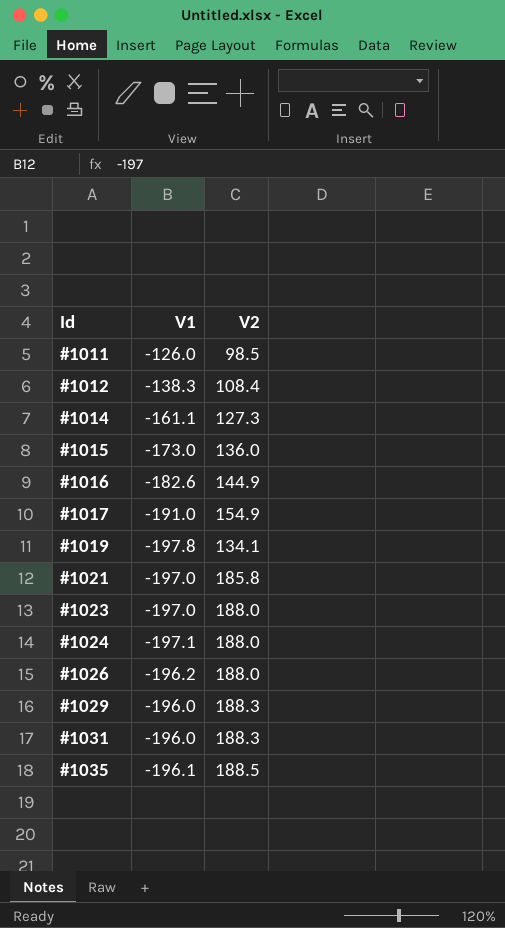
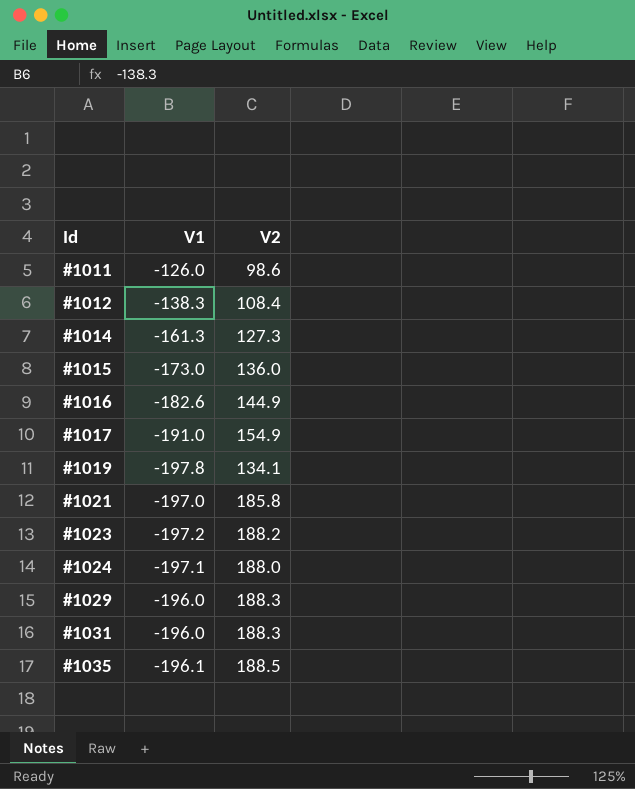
row #1026: -196.2 | 188.0 -> none
#1011 | V2: 98.5 -> 98.6
#1014 | V1: -161.1 -> -161.3
#1023 | V1: -197.0 -> -197.2
#1023 | V2: 188.0 -> 188.2

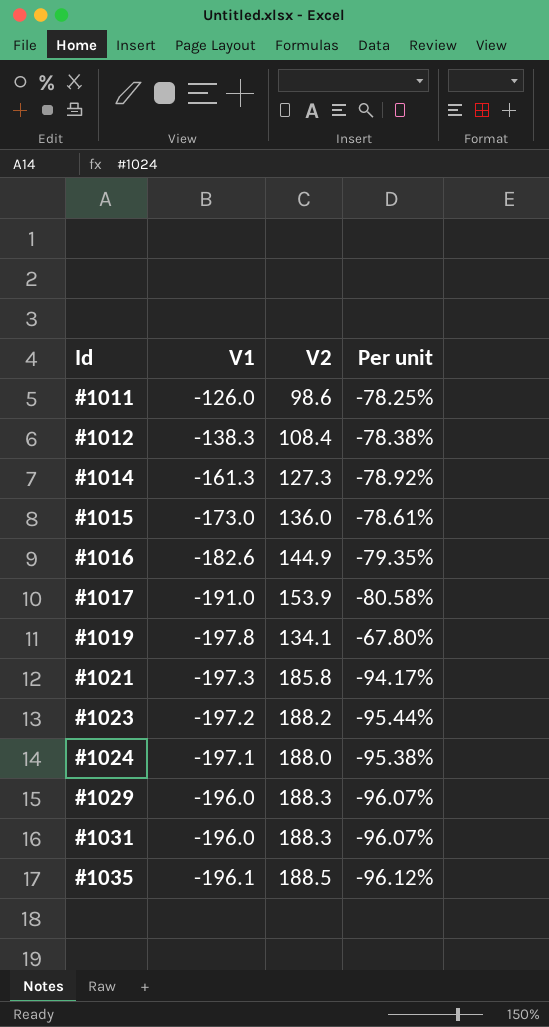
column Per unit | formula: none -> [V2] / [V1]
#1017 | V2: 154.9 -> 153.9
#1021 | V1: -197.0 -> -197.3

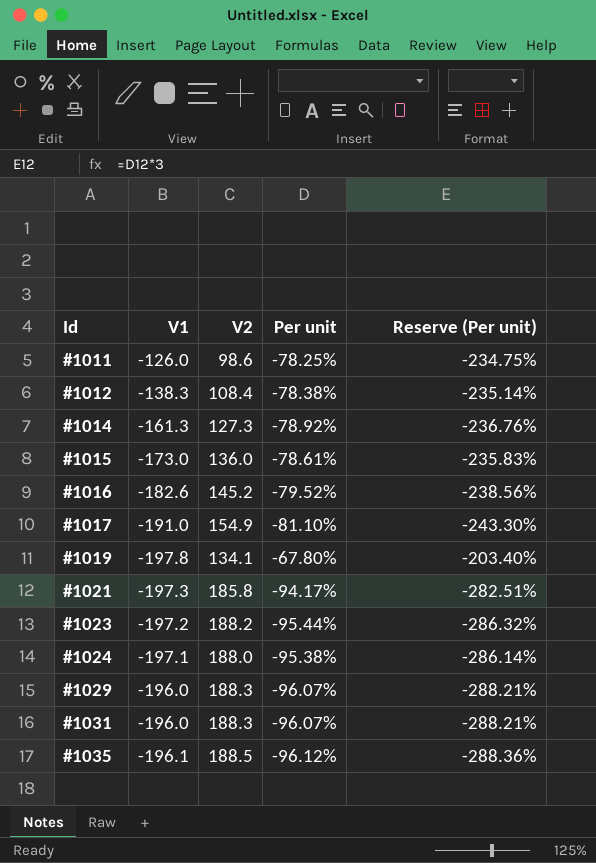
column Reserve (Per unit) | formula: none -> [Per unit] * 3
#1016 | V2: 144.9 -> 145.2
#1016 | Per unit: -79.35% -> -79.52%
#1017 | V2: 153.9 -> 154.9
#1017 | Per unit: -80.58% -> -81.10%

